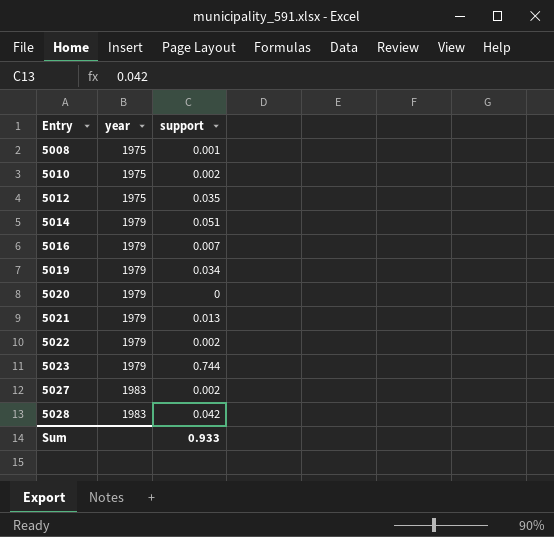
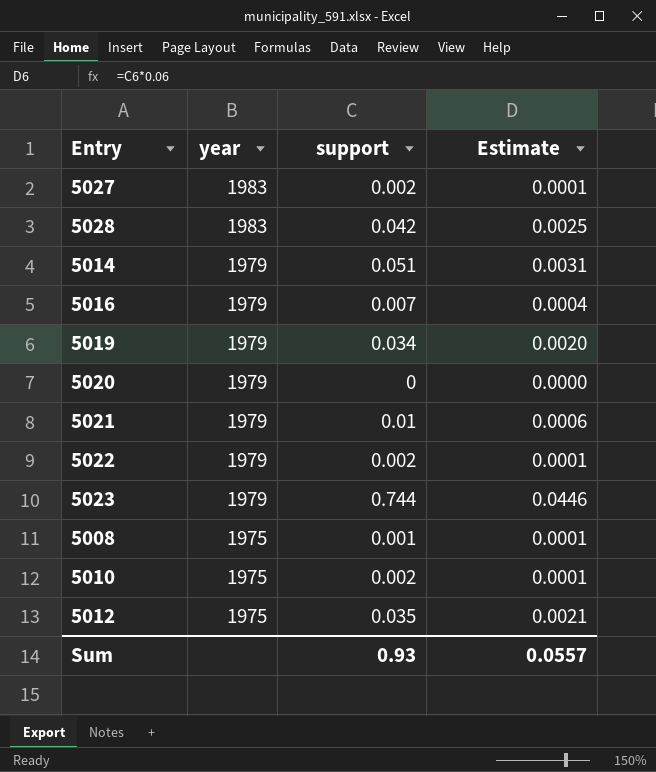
row order: Entry ascending -> year descending
column Estimate | formula: none -> [support] * 0.06
5021 | support: 0.013 -> 0.01
Sum | support: 0.933 -> 0.93

